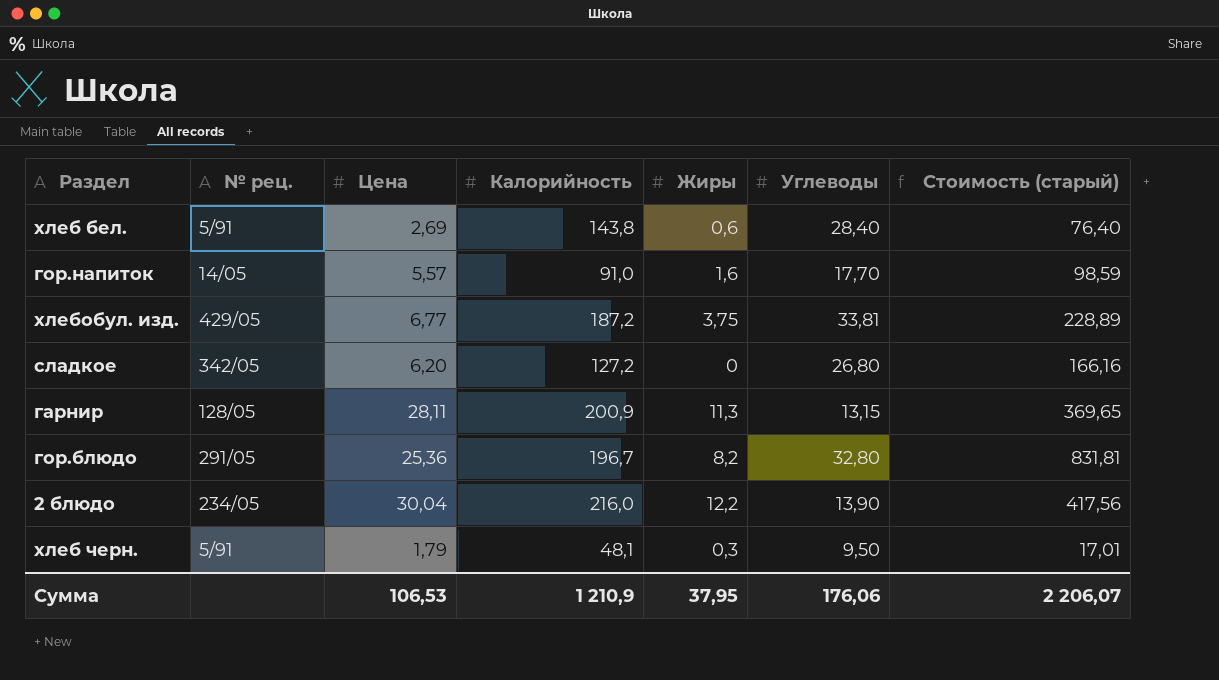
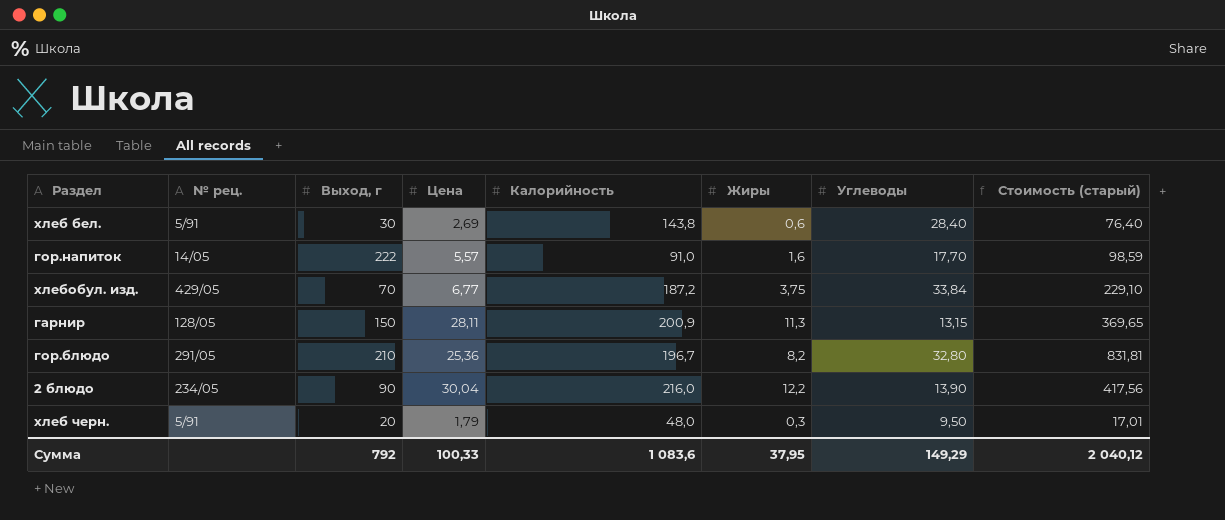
column Выход, г | position: none -> 3
row сладкое: 342/05 | 6,20 | 127,2 | 0 | 26,80 | 166,16 -> none
хлебобул. изд. | Углеводы: 33,81 -> 33,84
хлебобул. изд. | Стоимость (старый): 228,89 -> 229,10
хлеб черн. | Калорийность: 48,1 -> 48,0
Сумма | Цена: 106,53 -> 100,33
Сумма | Калорийность: 1 210,9 -> 1 083,6
Сумма | Углеводы: 176,06 -> 149,29
Сумма | Стоимость (старый): 2 206,07 -> 2 040,12

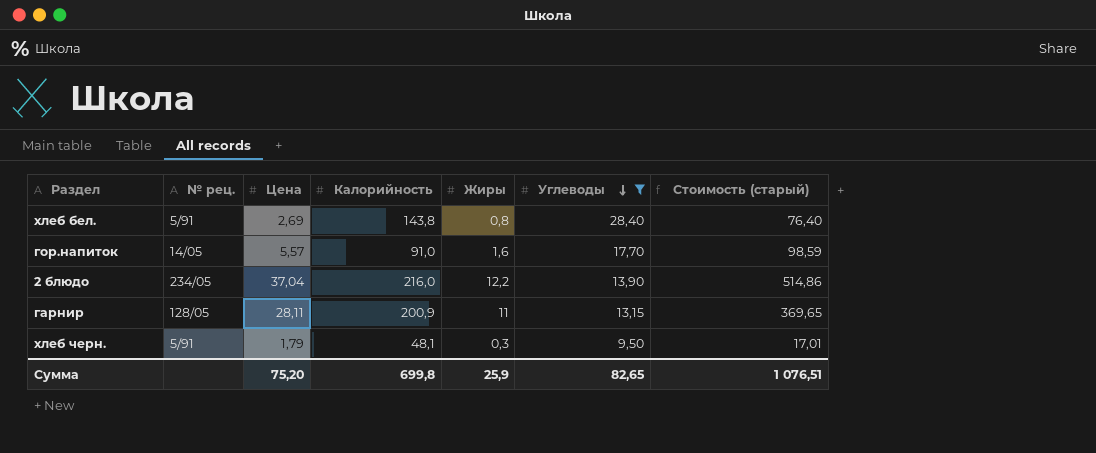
filter: none -> Углеводы <= 28,40
row order: none -> Углеводы descending
column Выход, г | position: 3 -> none
хлеб бел. | Жиры: 0,6 -> 0,8
2 блюдо | Цена: 30,04 -> 37,04
2 блюдо | Стоимость (старый): 417,56 -> 514,86
гарнир | Жиры: 11,3 -> 11
хлеб черн. | Калорийность: 48,0 -> 48,1
Сумма | Цена: 100,33 -> 75,20
Сумма | Калорийность: 1 083,6 -> 699,8
Сумма | Жиры: 37,95 -> 25,9
Сумма | Углеводы: 149,29 -> 82,65
Сумма | Стоимость (старый): 2 040,12 -> 1 076,51

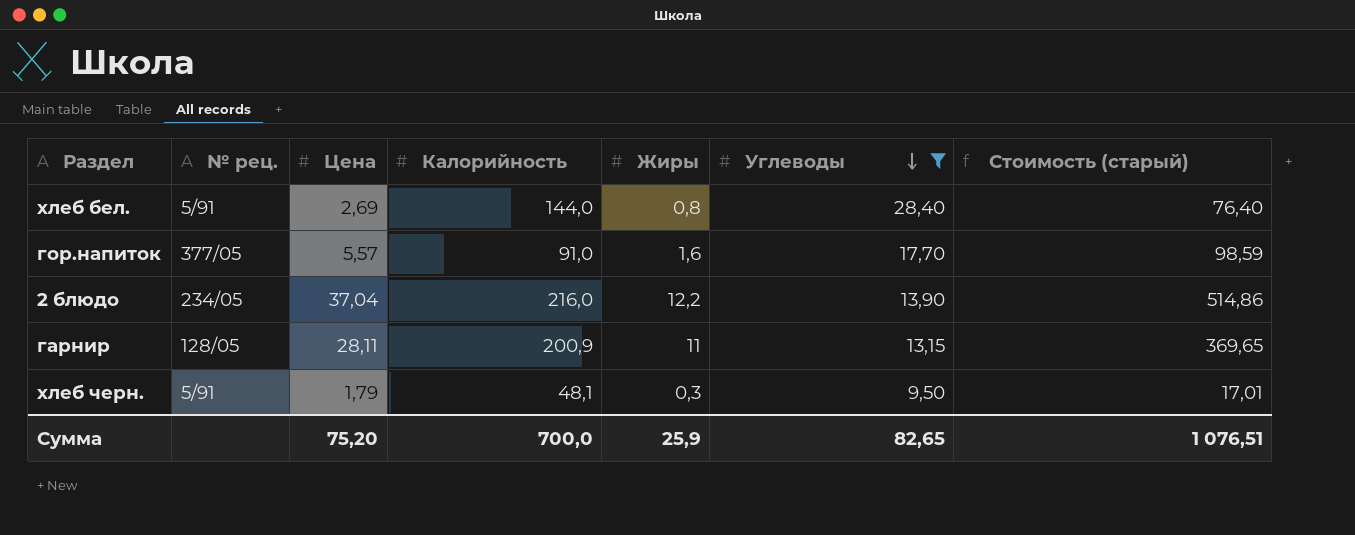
хлеб бел. | Калорийность: 143,8 -> 144,0
гор.напиток | № рец.: 14/05 -> 377/05
Сумма | Калорийность: 699,8 -> 700,0

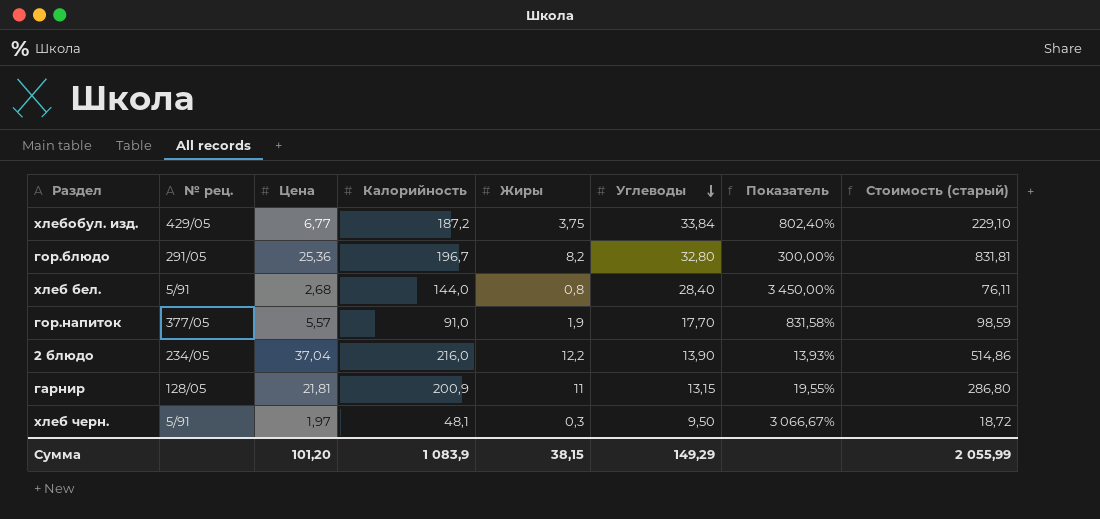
filter: Углеводы <= 28,40 -> none
column Показатель | formula: none -> ([Углеводы] - [Жиры]) / [Жиры]
хлеб бел. | Цена: 2,69 -> 2,68
хлеб бел. | Стоимость (старый): 76,40 -> 76,11
гор.напиток | Жиры: 1,6 -> 1,9
гарнир | Цена: 28,11 -> 21,81
гарнир | Стоимость (старый): 369,65 -> 286,80
хлеб черн. | Цена: 1,79 -> 1,97
хлеб черн. | Стоимость (старый): 17,01 -> 18,72
Сумма | Цена: 75,20 -> 101,20
Сумма | Калорийность: 700,0 -> 1 083,9
Сумма | Жиры: 25,9 -> 38,15
Сумма | Углеводы: 82,65 -> 149,29
Сумма | Стоимость (старый): 1 076,51 -> 2 055,99

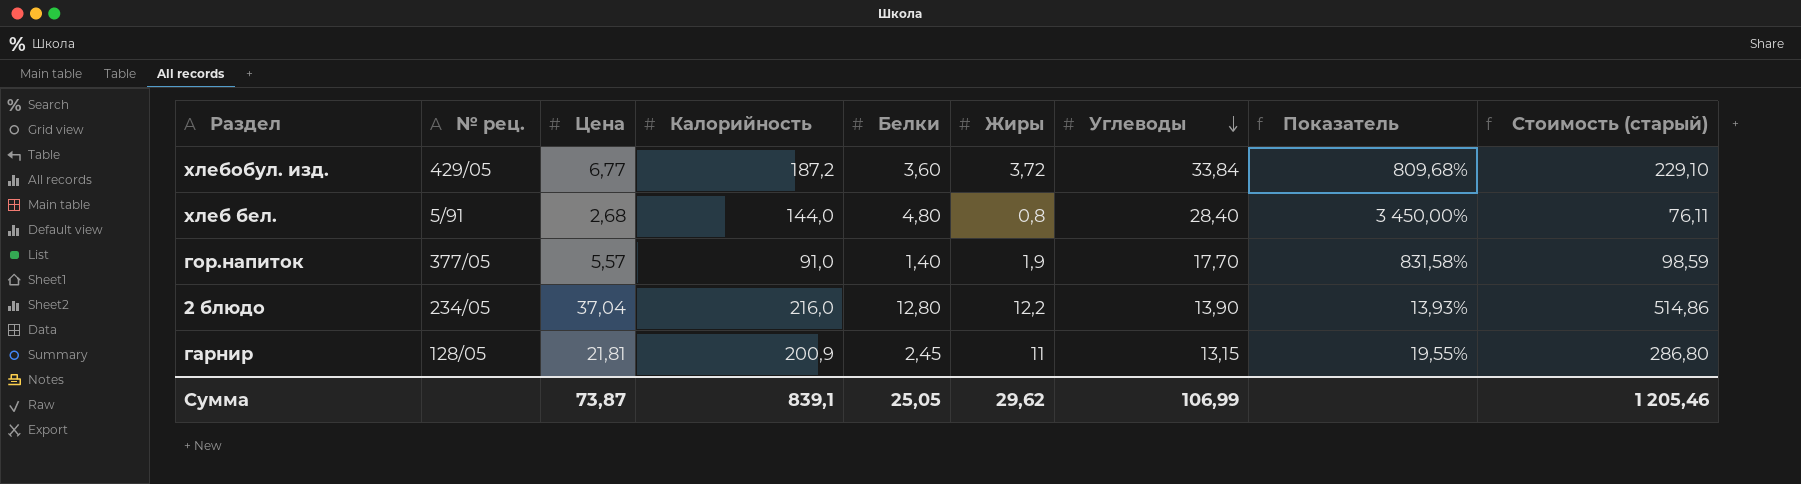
column Белки | position: none -> 5
row гор.блюдо: 291/05 | 25,36 | 196,7 | 8,2 | 32,80 | 300,00% | 831,81 -> none
row хлеб черн.: 5/91 | 1,97 | 48,1 | 0,3 | 9,50 | 3 066,67% | 18,72 -> none
хлебобул. изд. | Жиры: 3,75 -> 3,72
хлебобул. изд. | Показатель: 802,40% -> 809,68%
Сумма | Цена: 101,20 -> 73,87
Сумма | Калорийность: 1 083,9 -> 839,1
Сумма | Жиры: 38,15 -> 29,62
Сумма | Углеводы: 149,29 -> 106,99
Сумма | Стоимость (старый): 2 055,99 -> 1 205,46

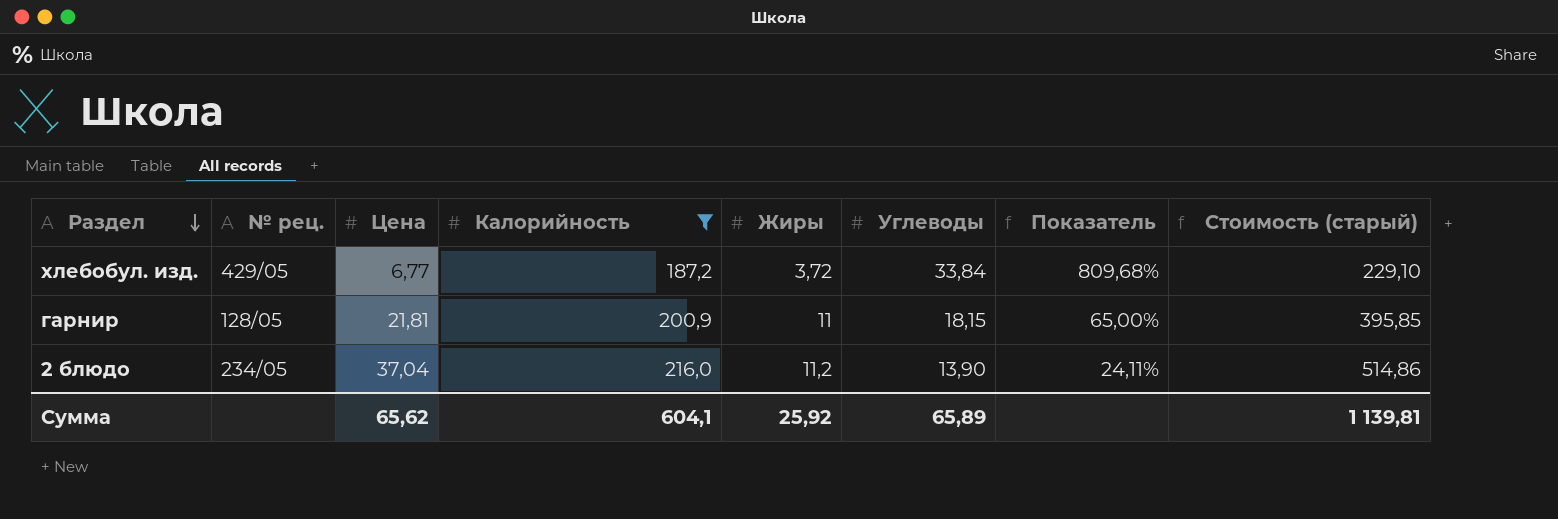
filter: none -> Калорийность >= 187,2
row order: Углеводы descending -> Раздел descending
column Белки | position: 5 -> none
гарнир | Углеводы: 13,15 -> 18,15
гарнир | Показатель: 19,55% -> 65,00%
гарнир | Стоимость (старый): 286,80 -> 395,85
2 блюдо | Жиры: 12,2 -> 11,2
2 блюдо | Показатель: 13,93% -> 24,11%
Сумма | Цена: 73,87 -> 65,62
Сумма | Калорийность: 839,1 -> 604,1
Сумма | Жиры: 29,62 -> 25,92
Сумма | Углеводы: 106,99 -> 65,89
Сумма | Стоимость (старый): 1 205,46 -> 1 139,81

